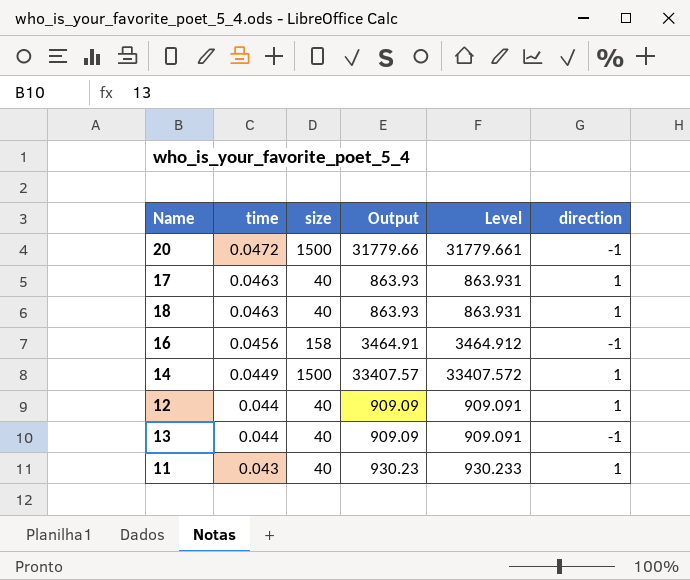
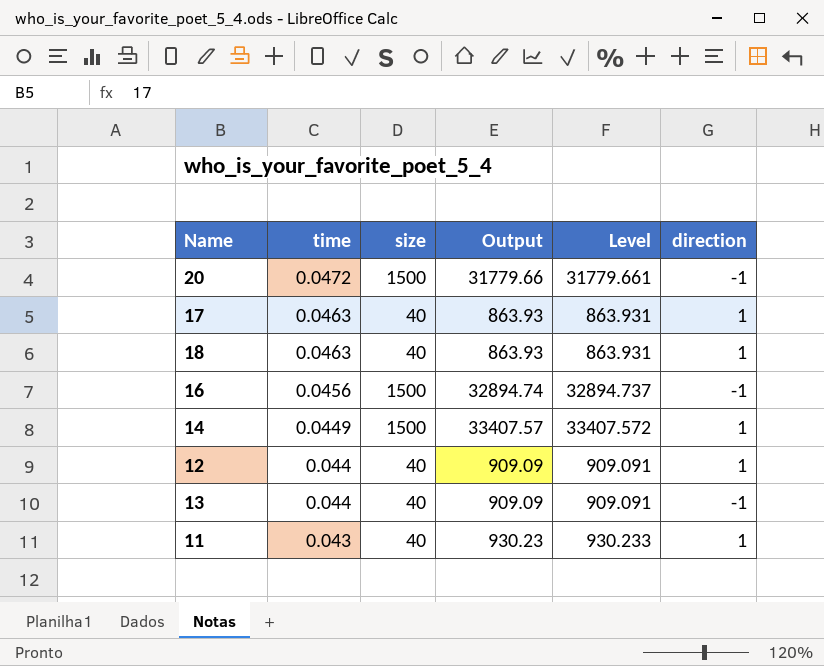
16 | size: 158 -> 1500
16 | Output: 3464.91 -> 32894.74
16 | Level: 3464.912 -> 32894.737

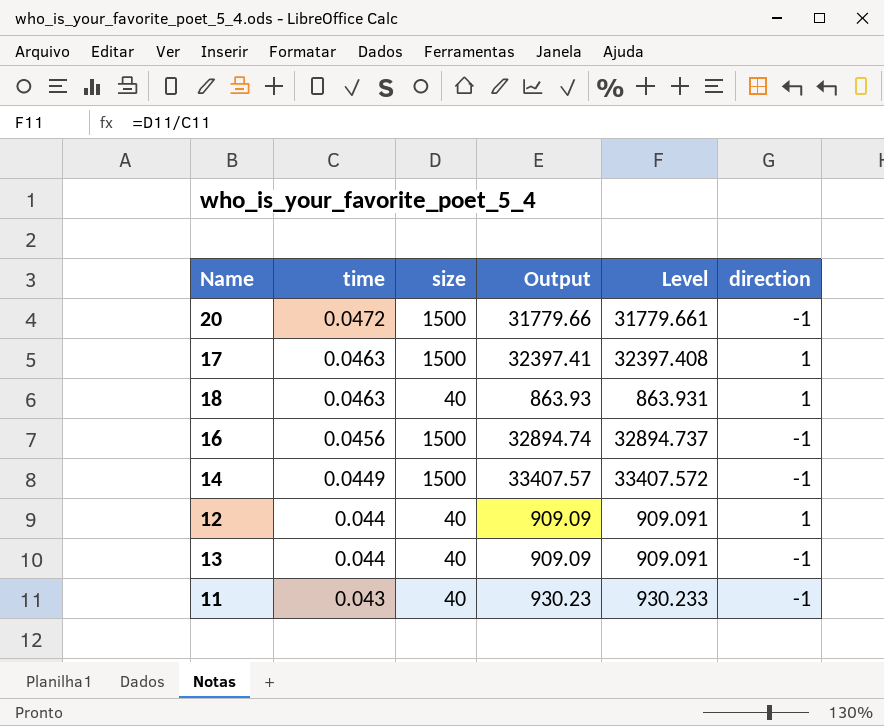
17 | size: 40 -> 1500
17 | Output: 863.93 -> 32397.41
17 | Level: 863.931 -> 32397.408
14 | direction: 1 -> -1
11 | direction: 1 -> -1

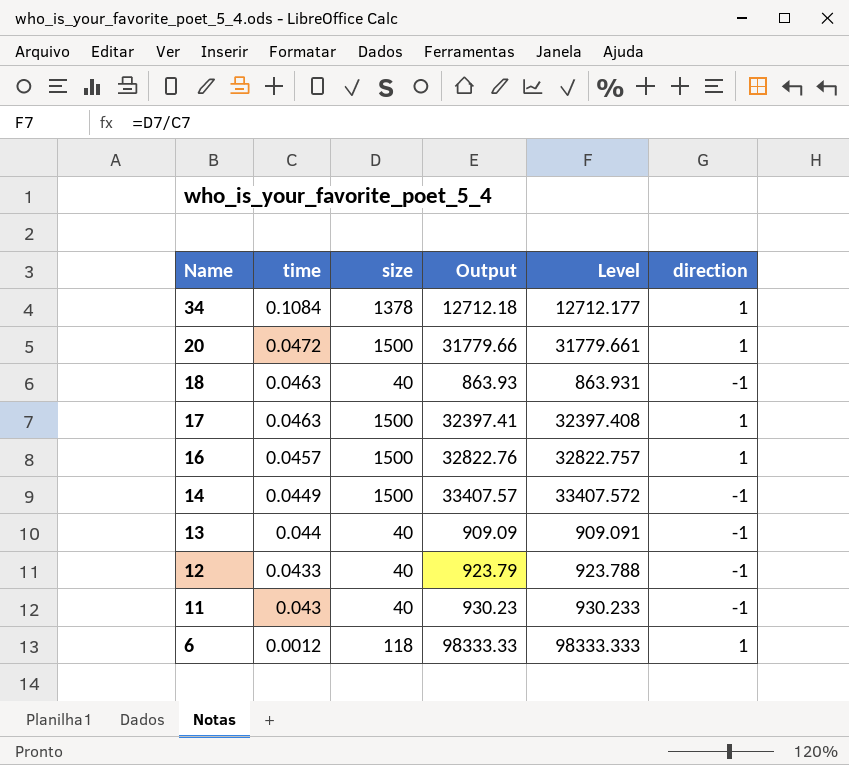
row order: time descending -> Name descending
row 34: none -> 0.1084 | 1378 | 12712.18 | 12712.177 | 1
20 | direction: -1 -> 1
18 | direction: 1 -> -1
16 | time: 0.0456 -> 0.0457
16 | Output: 32894.74 -> 32822.76
16 | Level: 32894.737 -> 32822.757
16 | direction: -1 -> 1
12 | time: 0.044 -> 0.0433
12 | Output: 909.09 -> 923.79
12 | Level: 909.091 -> 923.788
12 | direction: 1 -> -1
row 6: none -> 0.0012 | 118 | 98333.33 | 98333.333 | 1

